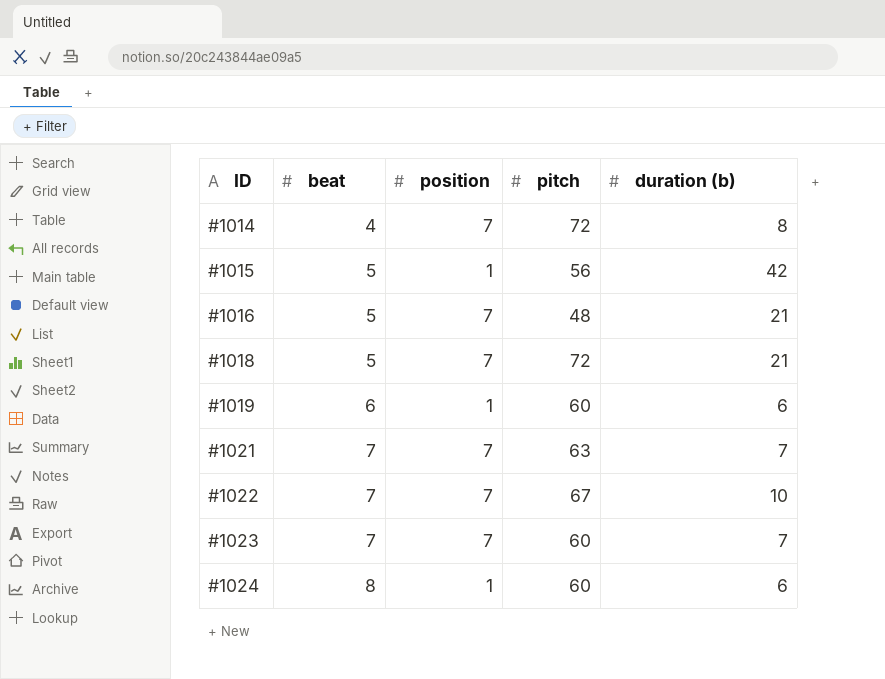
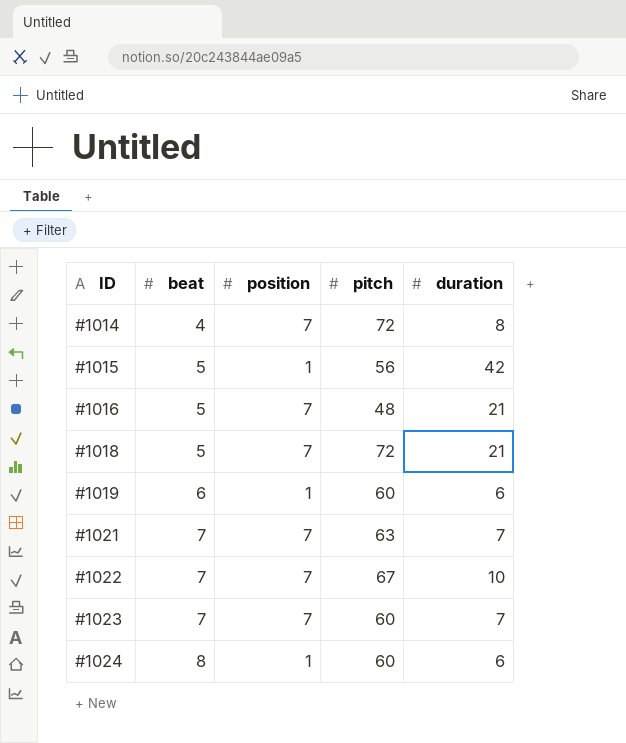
column name: duration (b) -> duration

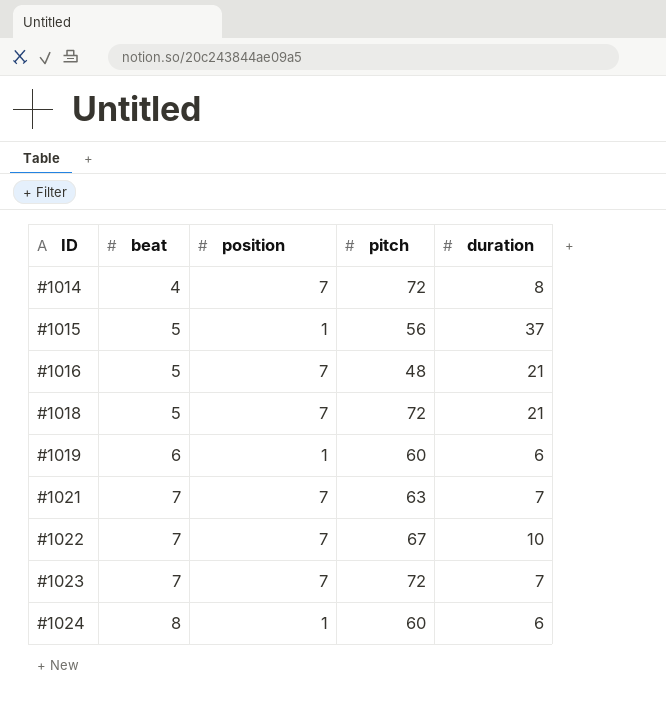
#1015 | duration: 42 -> 37
#1023 | pitch: 60 -> 72

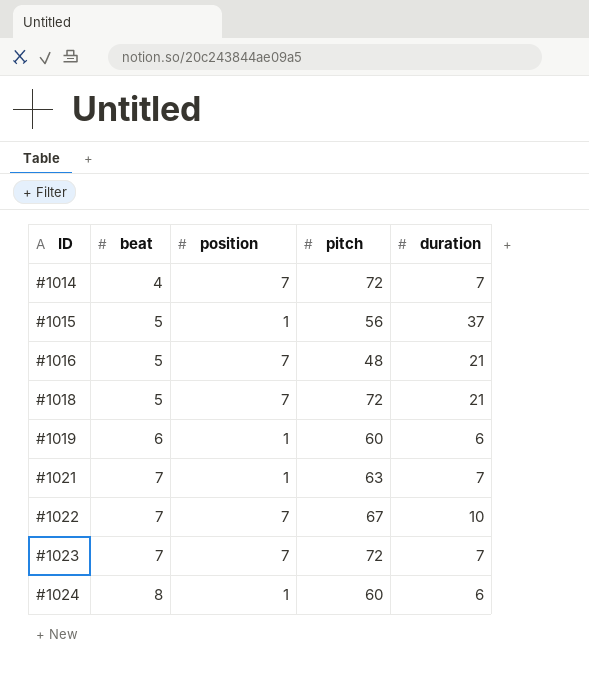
#1014 | duration: 8 -> 7
#1021 | position: 7 -> 1

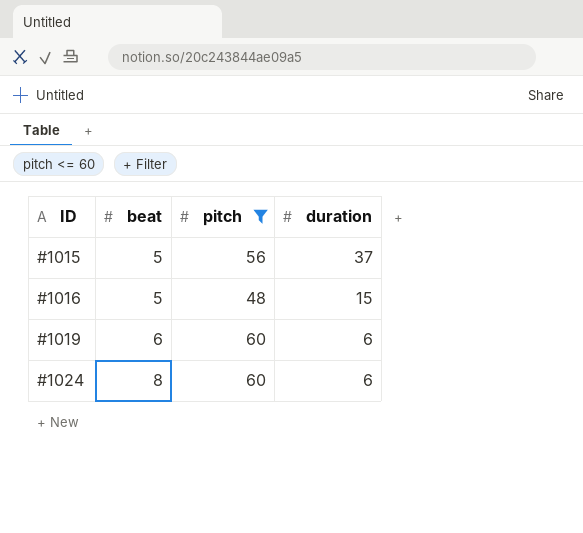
filter: none -> pitch <= 60
column position | position: 3 -> none
#1016 | duration: 21 -> 15

